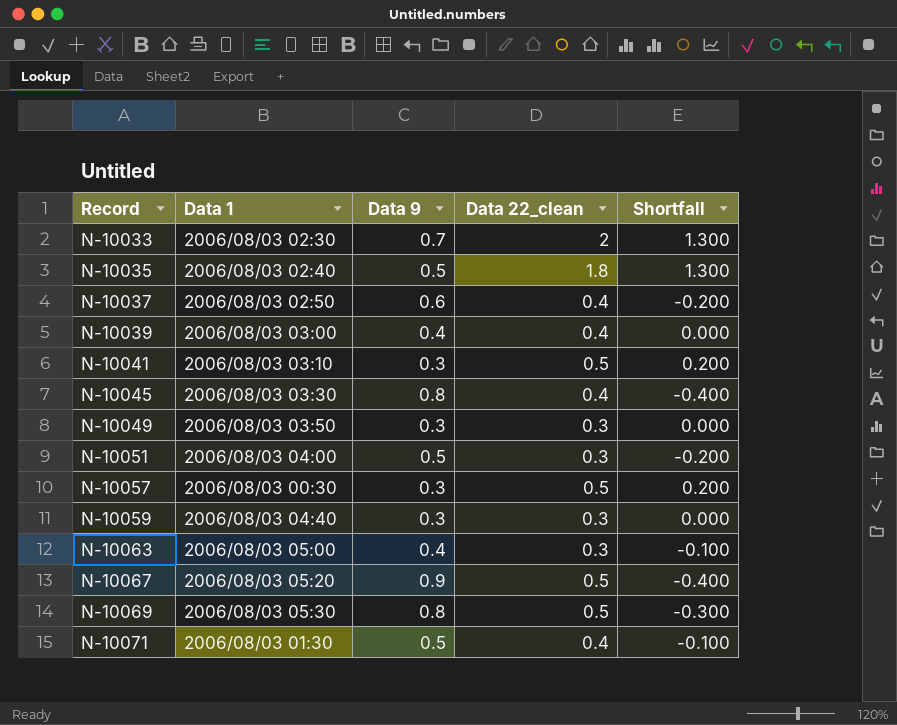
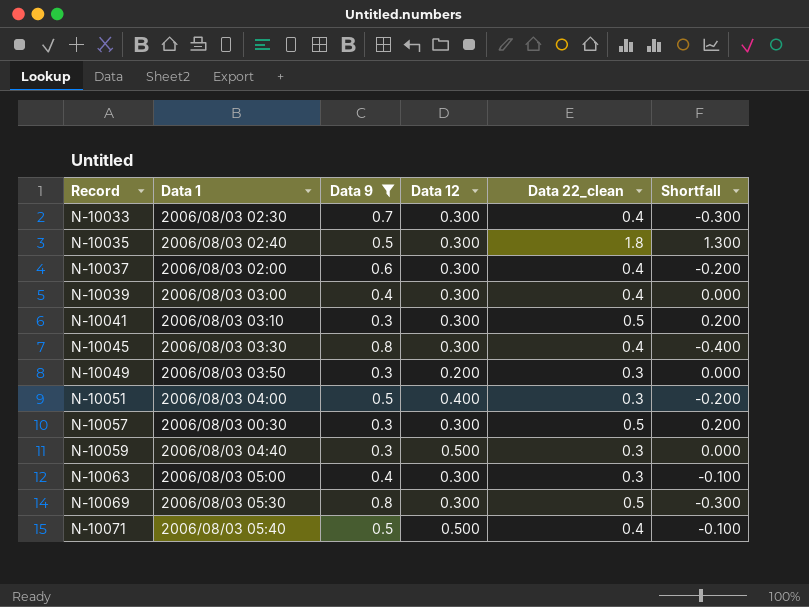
filter: none -> Data 9 != 0.9
column Data 12 | position: none -> 4
N-10033 | Data 22_clean: 2 -> 0.4
N-10033 | Shortfall: 1.300 -> -0.300
N-10037 | Data 1: 2006/08/03 02:50 -> 2006/08/03 02:00
N-10071 | Data 1: 2006/08/03 01:30 -> 2006/08/03 05:40

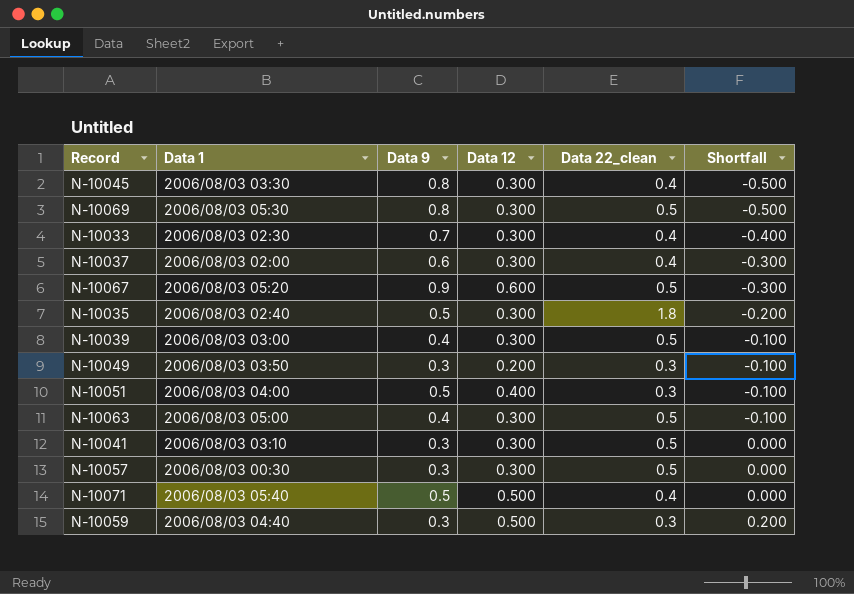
filter: Data 9 != 0.9 -> none
row order: Record ascending -> Shortfall ascending
column Shortfall | formula: [Data 22_clean] - [Data 9] -> [Data 12] - [Data 9]
N-10039 | Data 22_clean: 0.4 -> 0.5
N-10063 | Data 22_clean: 0.3 -> 0.5

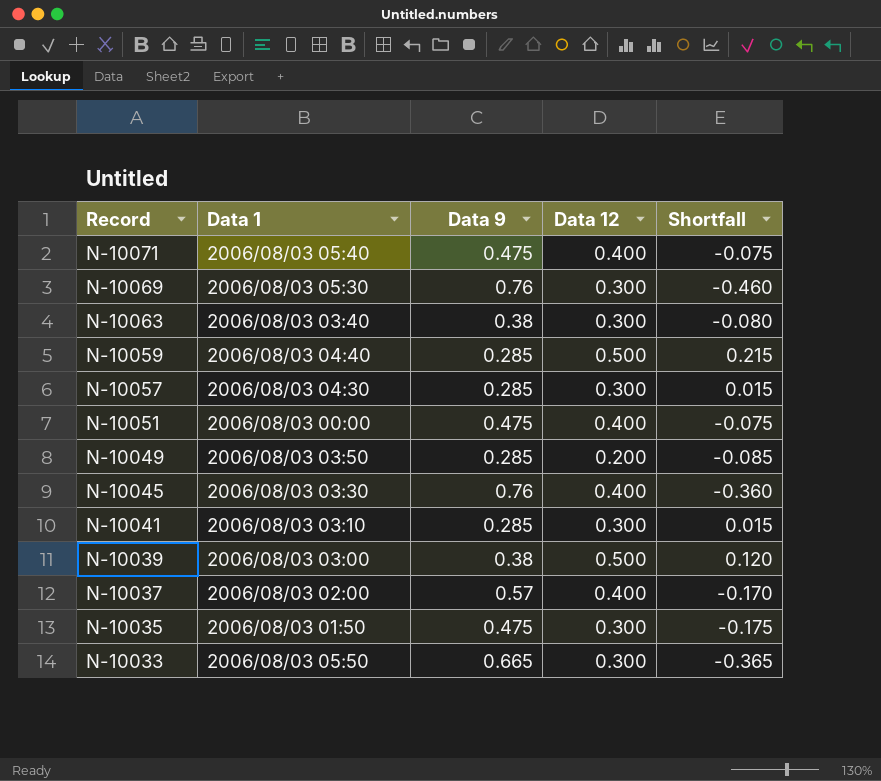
row order: Shortfall ascending -> Record descending
column Data 22_clean | position: 5 -> none
row N-10067: 2006/08/03 05:20 | 0.9 | 0.600 | 0.5 | -0.300 -> none
N-10071 | Data 9: 0.5 -> 0.475
N-10071 | Data 12: 0.500 -> 0.400
N-10071 | Shortfall: 0.000 -> -0.075
N-10069 | Data 9: 0.8 -> 0.76
N-10069 | Shortfall: -0.500 -> -0.460
N-10063 | Data 1: 2006/08/03 05:00 -> 2006/08/03 03:40
N-10063 | Data 9: 0.4 -> 0.38
N-10063 | Shortfall: -0.100 -> -0.080
N-10059 | Data 9: 0.3 -> 0.285
N-10059 | Shortfall: 0.200 -> 0.215
N-10057 | Data 1: 2006/08/03 00:30 -> 2006/08/03 04:30
N-10057 | Data 9: 0.3 -> 0.285
N-10057 | Shortfall: 0.000 -> 0.015
N-10051 | Data 1: 2006/08/03 04:00 -> 2006/08/03 00:00
N-10051 | Data 9: 0.5 -> 0.475
N-10051 | Shortfall: -0.100 -> -0.075
N-10049 | Data 9: 0.3 -> 0.285
N-10049 | Shortfall: -0.100 -> -0.085
N-10045 | Data 9: 0.8 -> 0.76
N-10045 | Data 12: 0.300 -> 0.400
N-10045 | Shortfall: -0.500 -> -0.360
N-10041 | Data 9: 0.3 -> 0.285
N-10041 | Shortfall: 0.000 -> 0.015
N-10039 | Data 9: 0.4 -> 0.38
N-10039 | Data 12: 0.300 -> 0.500
N-10039 | Shortfall: -0.100 -> 0.120
N-10037 | Data 9: 0.6 -> 0.57
N-10037 | Data 12: 0.300 -> 0.400
N-10037 | Shortfall: -0.300 -> -0.170
N-10035 | Data 1: 2006/08/03 02:40 -> 2006/08/03 01:50
N-10035 | Data 9: 0.5 -> 0.475
N-10035 | Shortfall: -0.200 -> -0.175
N-10033 | Data 1: 2006/08/03 02:30 -> 2006/08/03 05:50
N-10033 | Data 9: 0.7 -> 0.665
N-10033 | Shortfall: -0.400 -> -0.365

